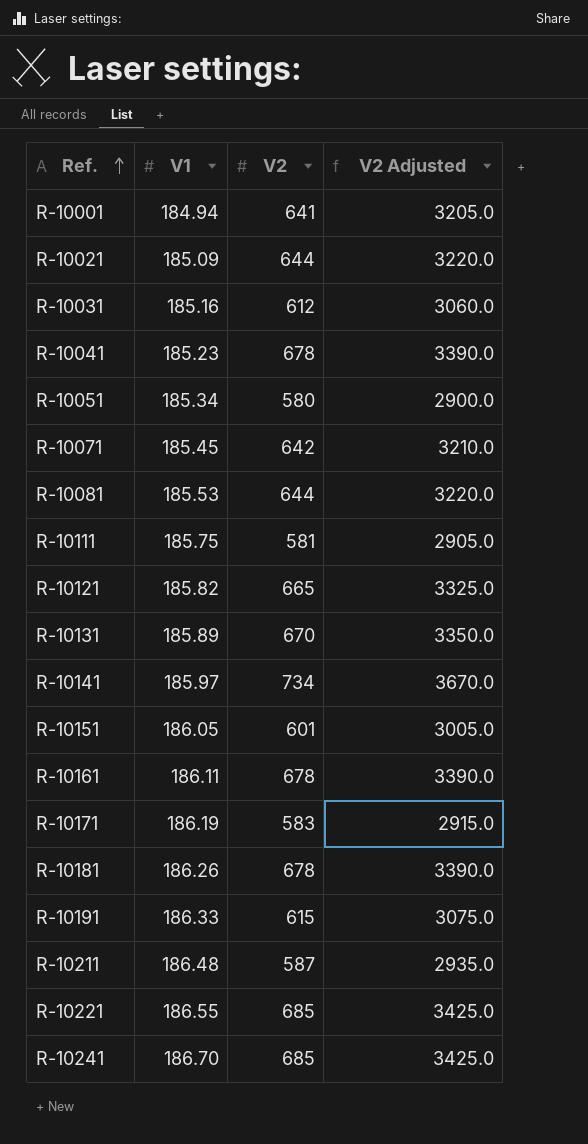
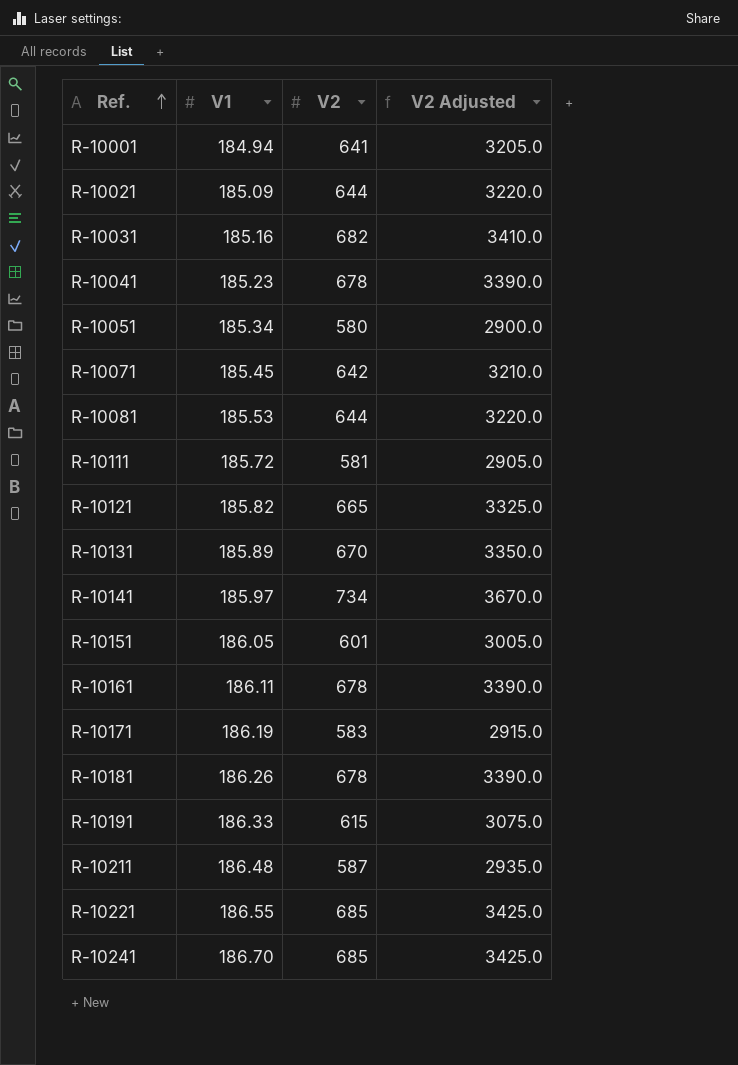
R-10031 | V2: 612 -> 682
R-10031 | V2 Adjusted: 3060.0 -> 3410.0
R-10111 | V1: 185.75 -> 185.72

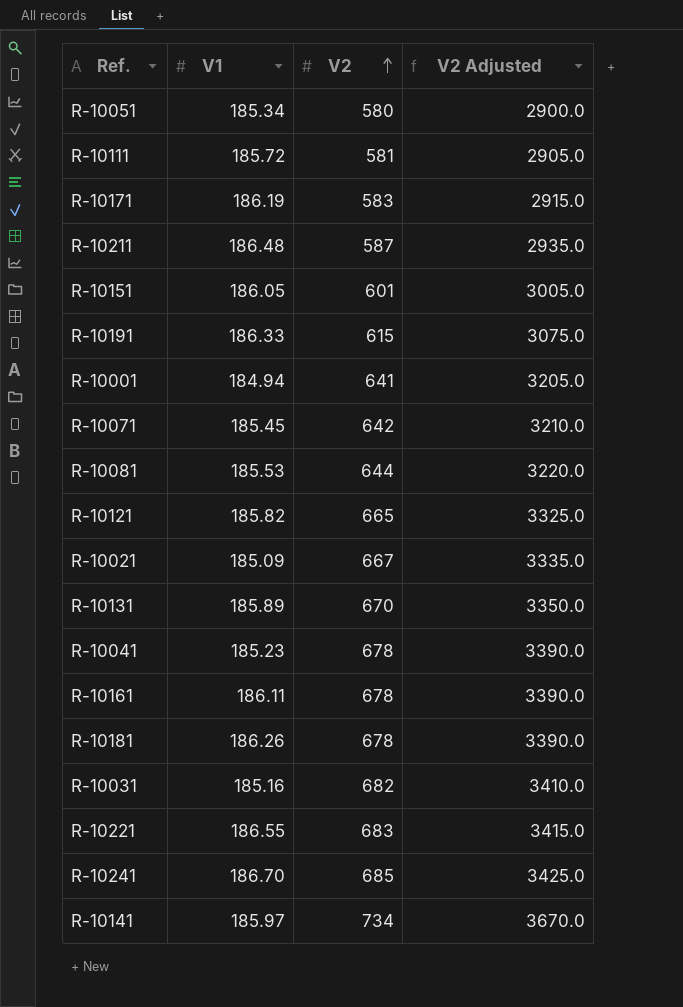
row order: Ref. ascending -> V2 ascending
R-10021 | V2: 644 -> 667
R-10021 | V2 Adjusted: 3220.0 -> 3335.0
R-10221 | V2: 685 -> 683
R-10221 | V2 Adjusted: 3425.0 -> 3415.0

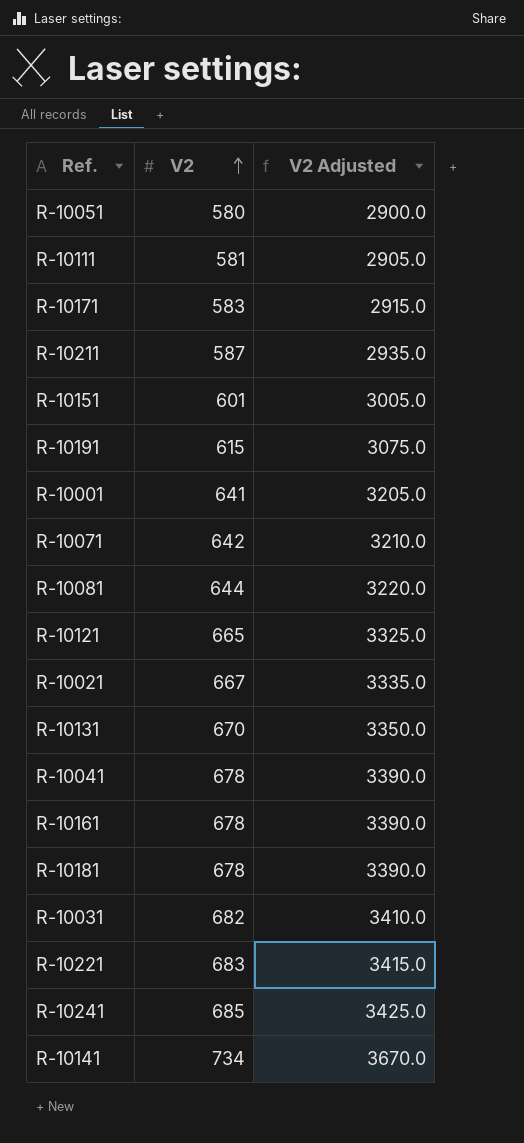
column V1 | position: 2 -> none

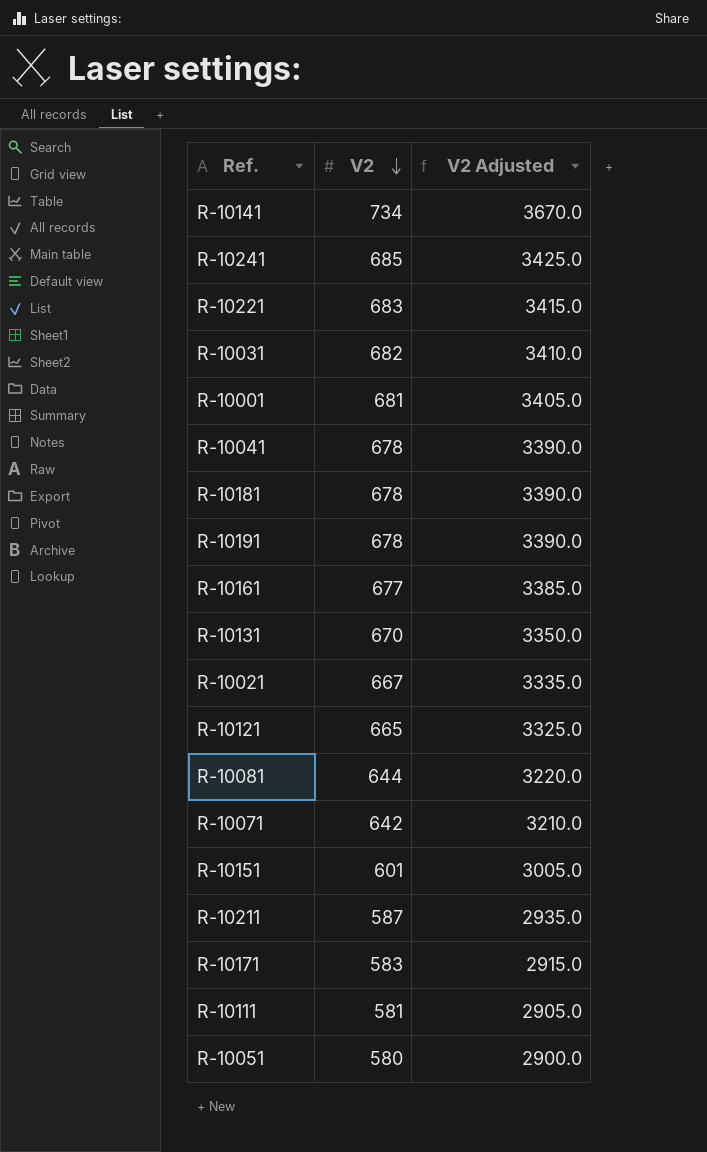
row order: V2 ascending -> V2 descending
R-10001 | V2: 641 -> 681
R-10001 | V2 Adjusted: 3205.0 -> 3405.0
R-10191 | V2: 615 -> 678
R-10191 | V2 Adjusted: 3075.0 -> 3390.0
R-10161 | V2: 678 -> 677
R-10161 | V2 Adjusted: 3390.0 -> 3385.0

